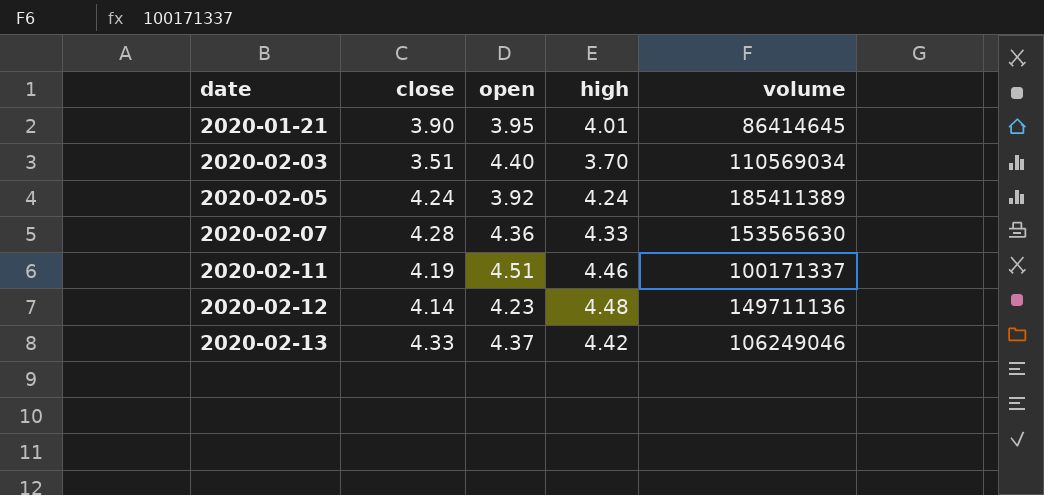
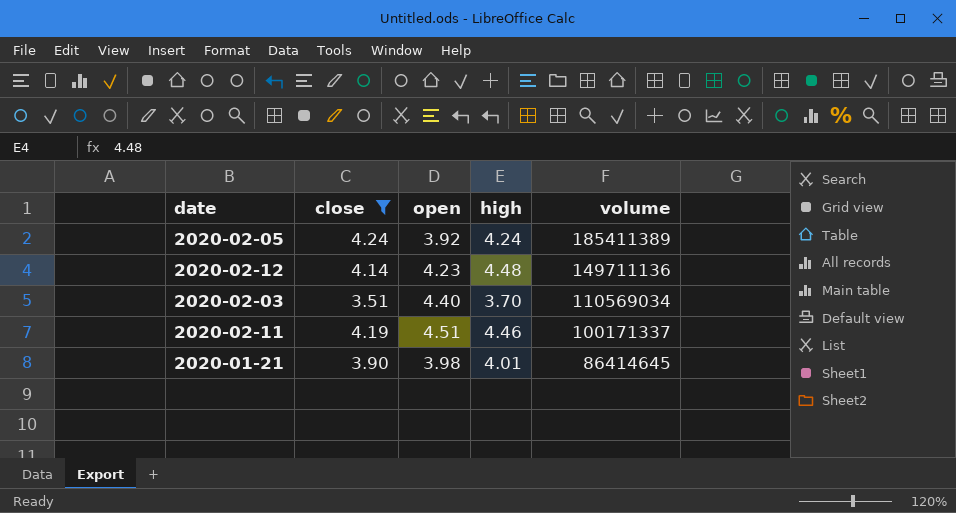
filter: none -> close <= 4.24
row order: date ascending -> volume descending
2020-01-21 | open: 3.95 -> 3.98

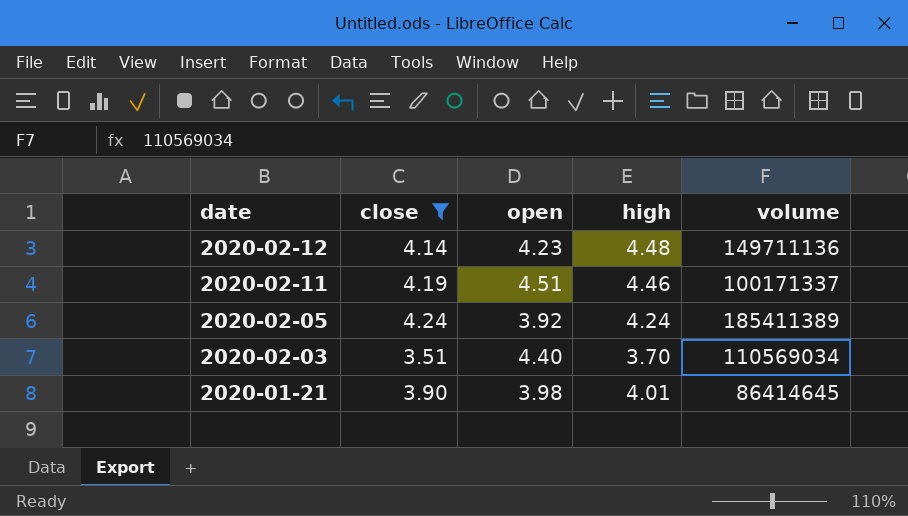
row order: volume descending -> date descending

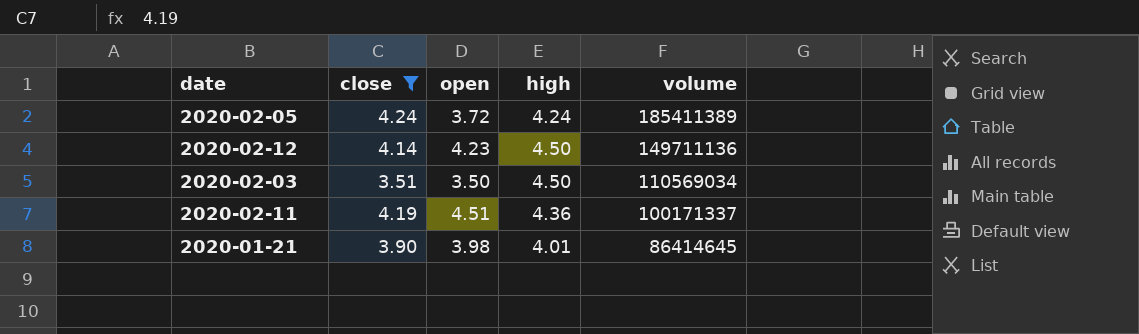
row order: date descending -> volume descending
2020-02-05 | open: 3.92 -> 3.72
2020-02-12 | high: 4.48 -> 4.50
2020-02-03 | open: 4.40 -> 3.50
2020-02-03 | high: 3.70 -> 4.50
2020-02-11 | high: 4.46 -> 4.36

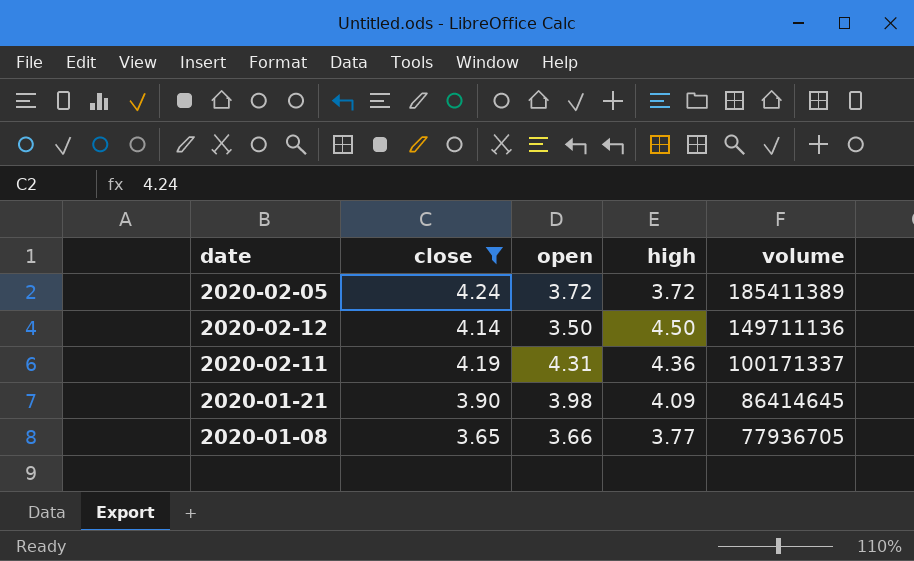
row 2020-02-03: 3.51 | 3.50 | 4.50 | 110569034 -> none
2020-02-05 | high: 4.24 -> 3.72
2020-02-12 | open: 4.23 -> 3.50
2020-02-11 | open: 4.51 -> 4.31
2020-01-21 | high: 4.01 -> 4.09
row 2020-01-08: none -> 3.65 | 3.66 | 3.77 | 77936705

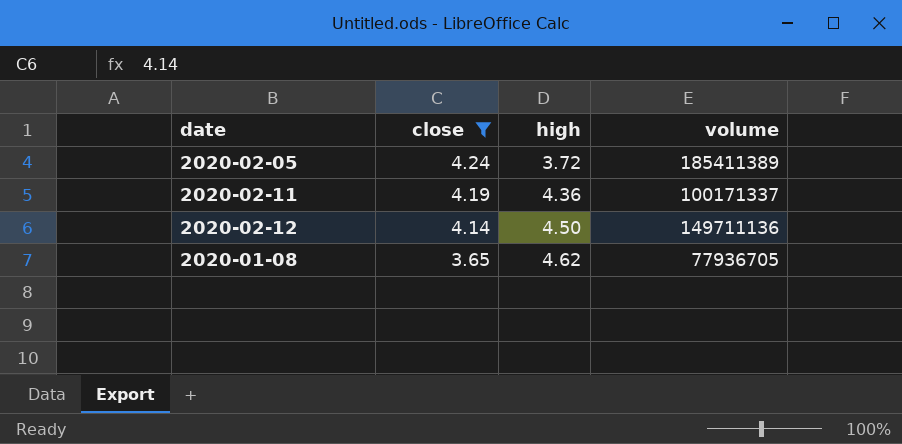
row order: volume descending -> close descending
column open | position: 3 -> none
row 2020-01-21: 3.90 | 3.98 | 4.09 | 86414645 -> none
2020-01-08 | high: 3.77 -> 4.62

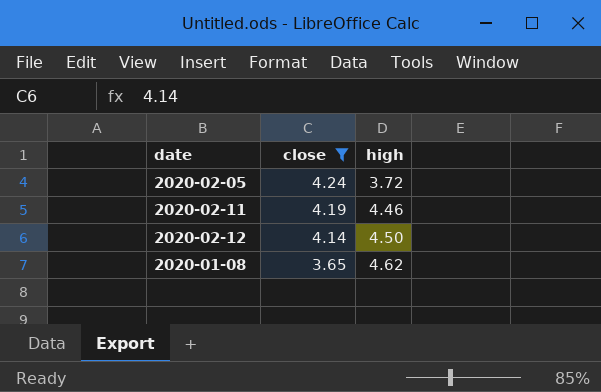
column volume | position: 4 -> none
2020-02-11 | high: 4.36 -> 4.46

